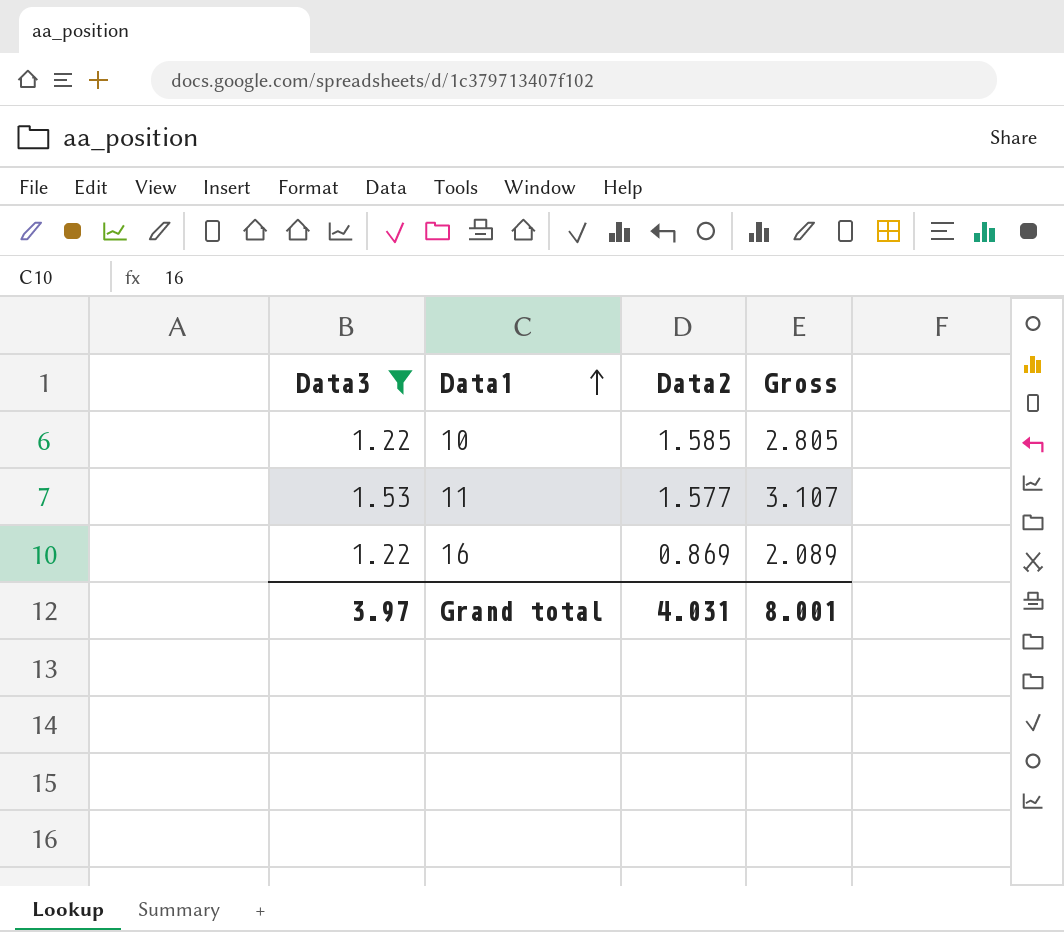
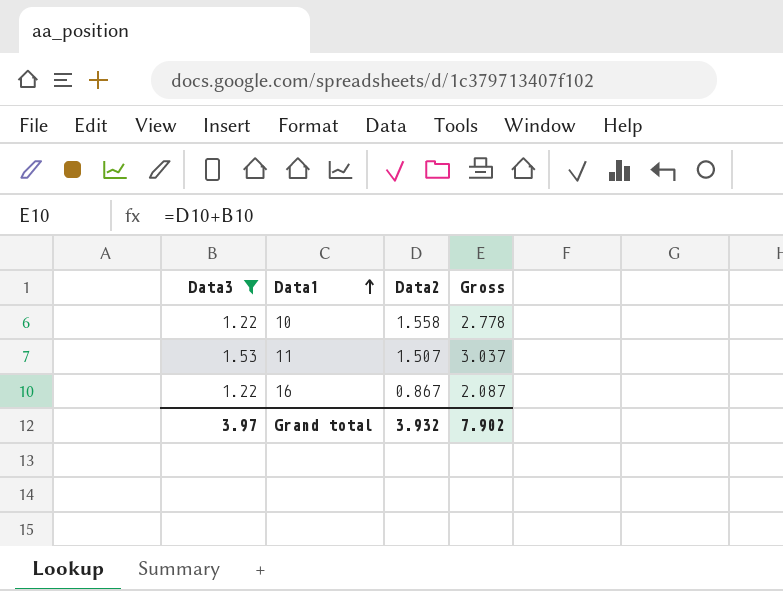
10 | Data2: 1.585 -> 1.558
10 | Gross: 2.805 -> 2.778
11 | Data2: 1.577 -> 1.507
11 | Gross: 3.107 -> 3.037
16 | Data2: 0.869 -> 0.867
16 | Gross: 2.089 -> 2.087
Grand total | Data2: 4.031 -> 3.932
Grand total | Gross: 8.001 -> 7.902

